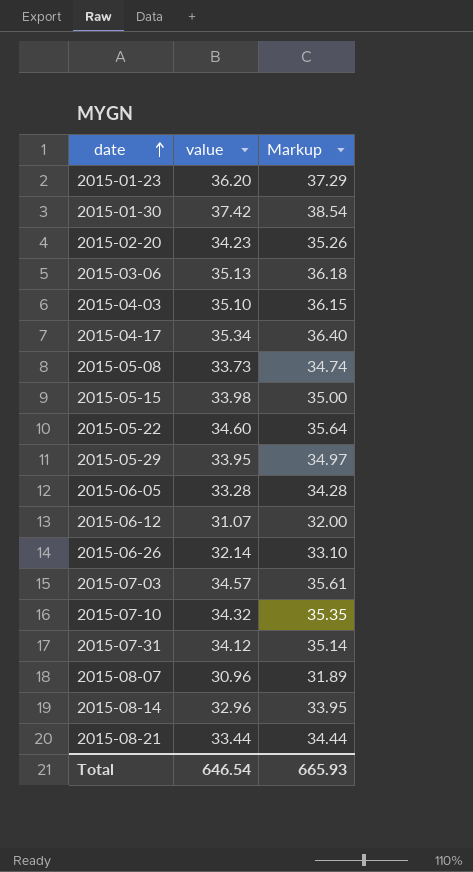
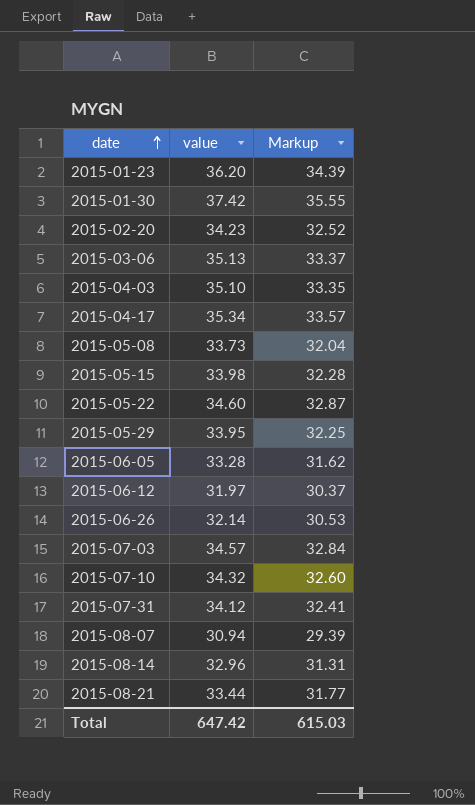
column Markup | formula: [value] * 1.03 -> [value] * 0.95
2015-06-12 | value: 31.07 -> 31.97
2015-08-07 | value: 30.96 -> 30.94
Total | value: 646.54 -> 647.42
Total | Markup: 665.93 -> 615.03

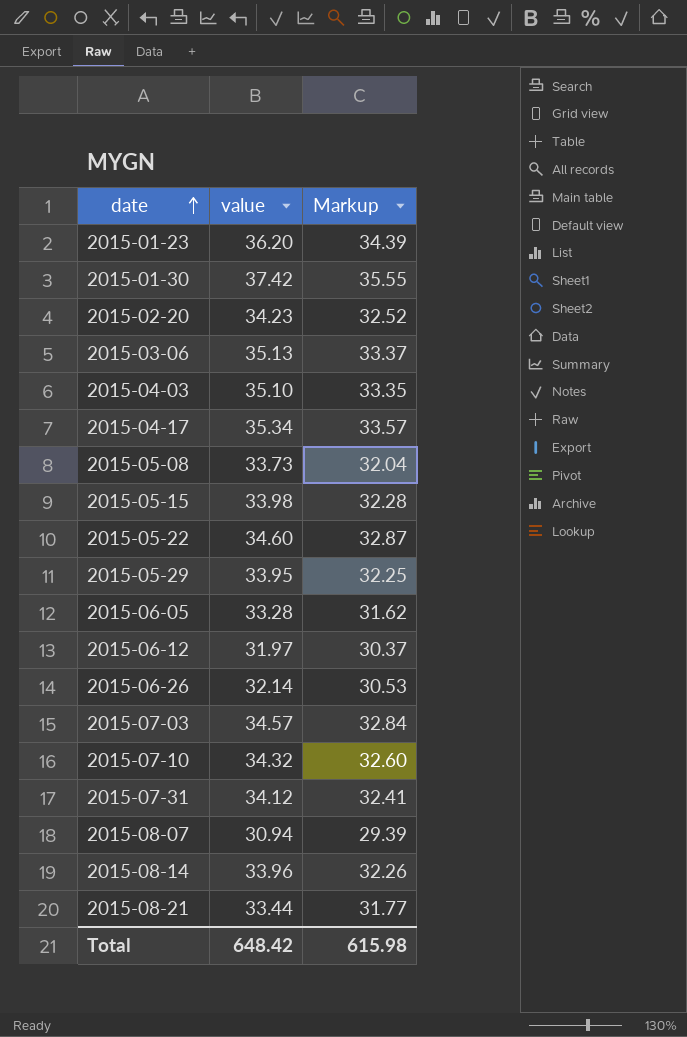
2015-08-14 | value: 32.96 -> 33.96
2015-08-14 | Markup: 31.31 -> 32.26
Total | value: 647.42 -> 648.42
Total | Markup: 615.03 -> 615.98

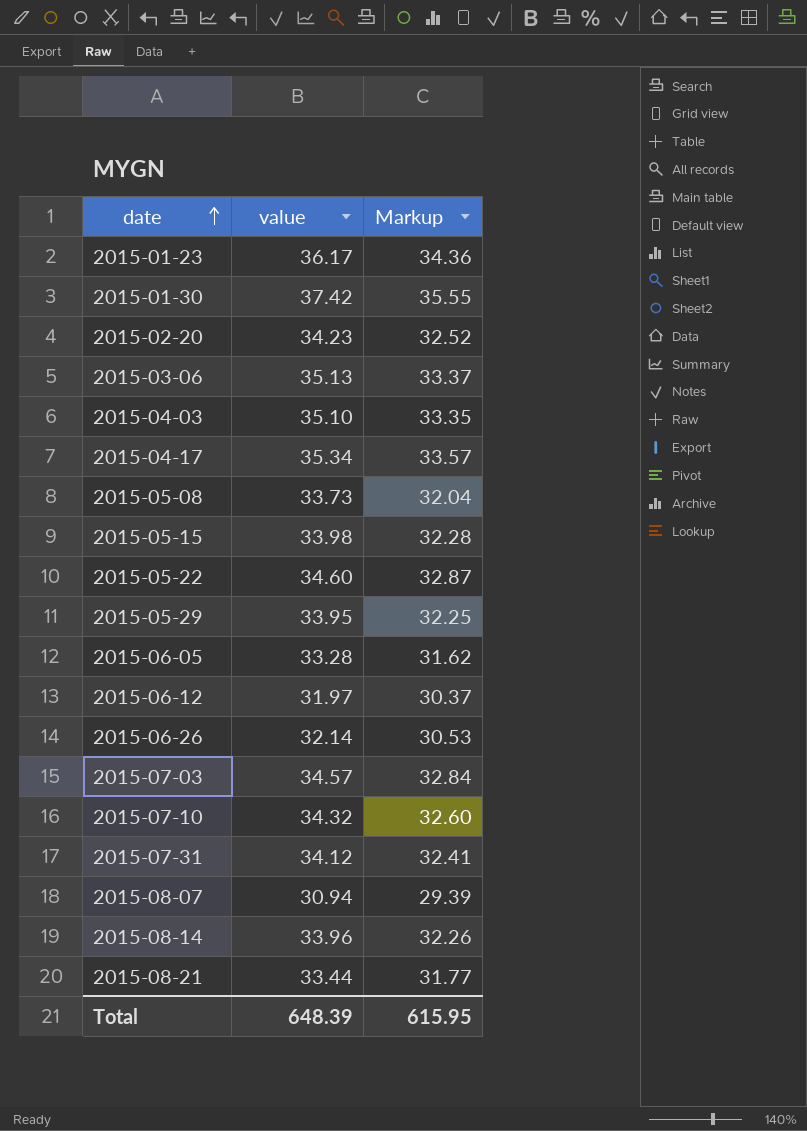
2015-01-23 | value: 36.20 -> 36.17
2015-01-23 | Markup: 34.39 -> 34.36
Total | value: 648.42 -> 648.39
Total | Markup: 615.98 -> 615.95

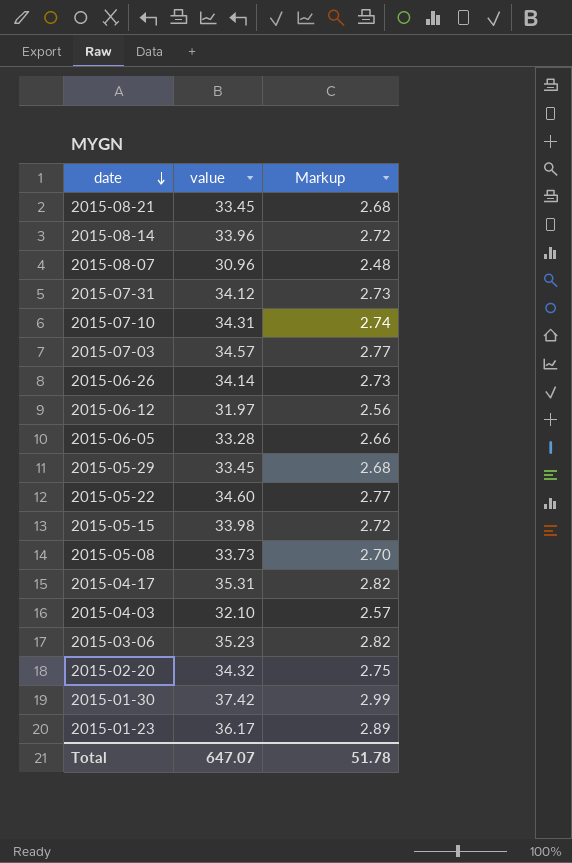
row order: date ascending -> date descending
column Markup | formula: [value] * 0.95 -> [value] * 0.08
2015-08-21 | value: 33.44 -> 33.45
2015-08-07 | value: 30.94 -> 30.96
2015-07-10 | value: 34.32 -> 34.31
2015-06-26 | value: 32.14 -> 34.14
2015-05-29 | value: 33.95 -> 33.45
2015-04-17 | value: 35.34 -> 35.31
2015-04-03 | value: 35.10 -> 32.10
2015-03-06 | value: 35.13 -> 35.23
2015-02-20 | value: 34.23 -> 34.32
Total | value: 648.39 -> 647.07
Total | Markup: 615.95 -> 51.78

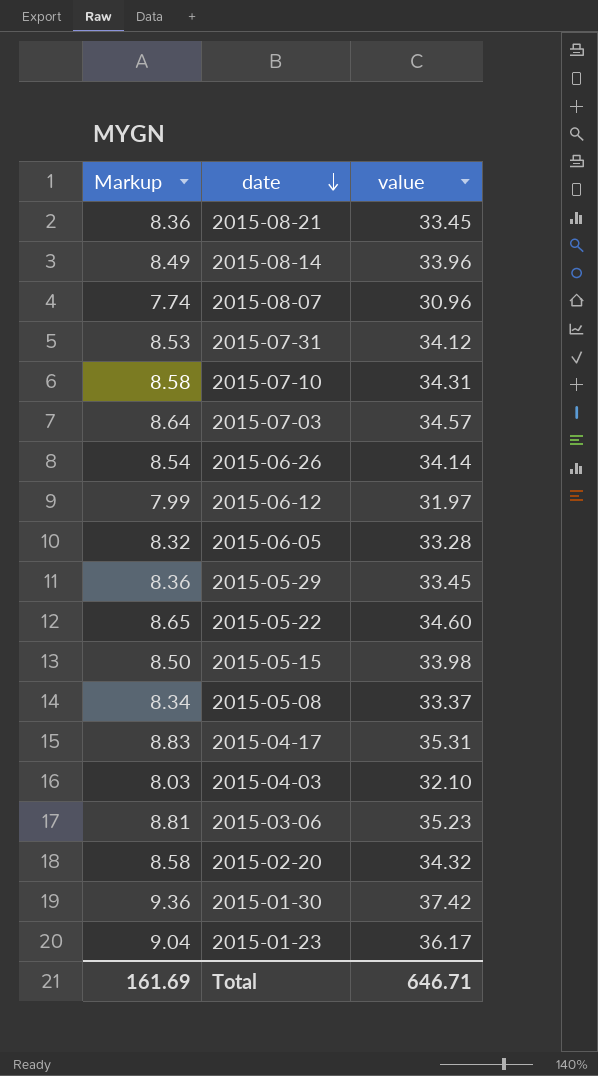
column Markup | formula: [value] * 0.08 -> [value] * 0.25
column Markup | position: 3 -> 1
2015-05-08 | value: 33.73 -> 33.37
Total | Markup: 51.78 -> 161.69
Total | value: 647.07 -> 646.71

